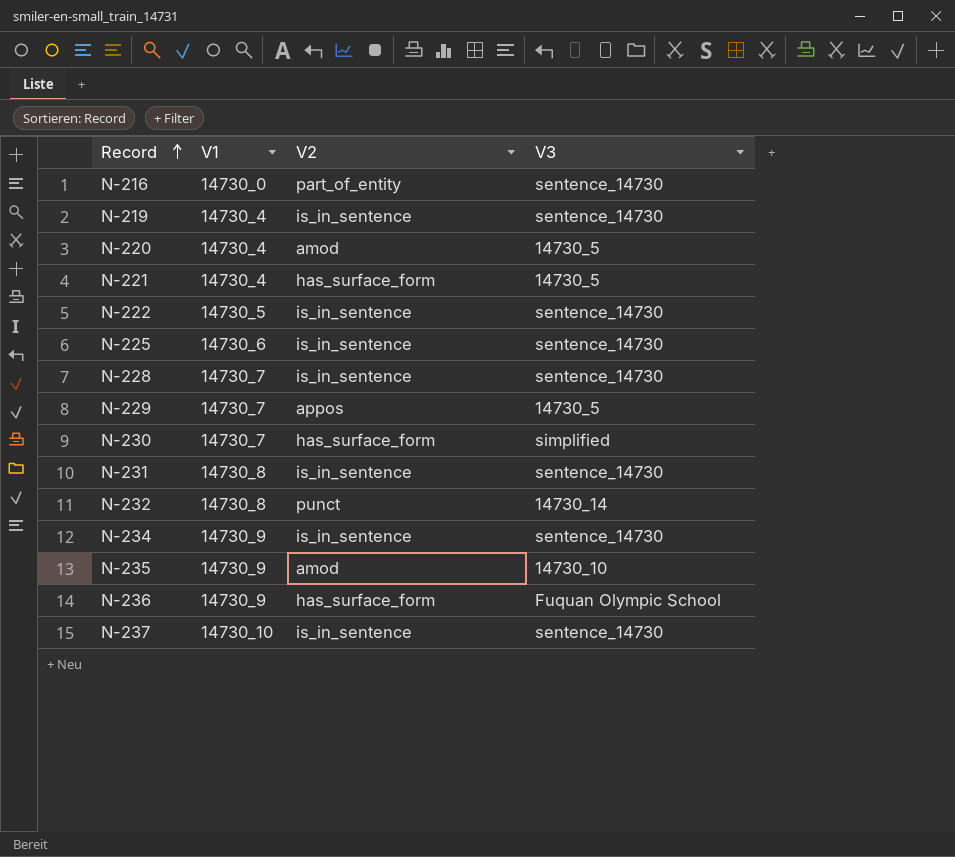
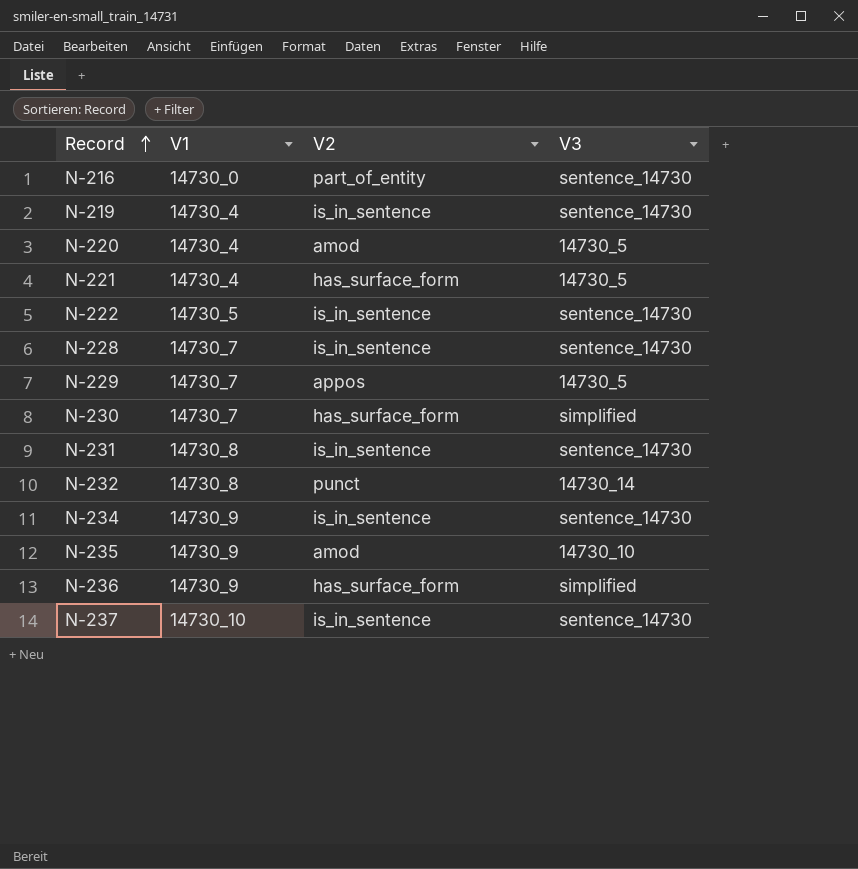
row N-225: 14730_6 | is_in_sentence | sentence_14730 -> none
N-236 | V3: Fuquan Olympic School -> simplified

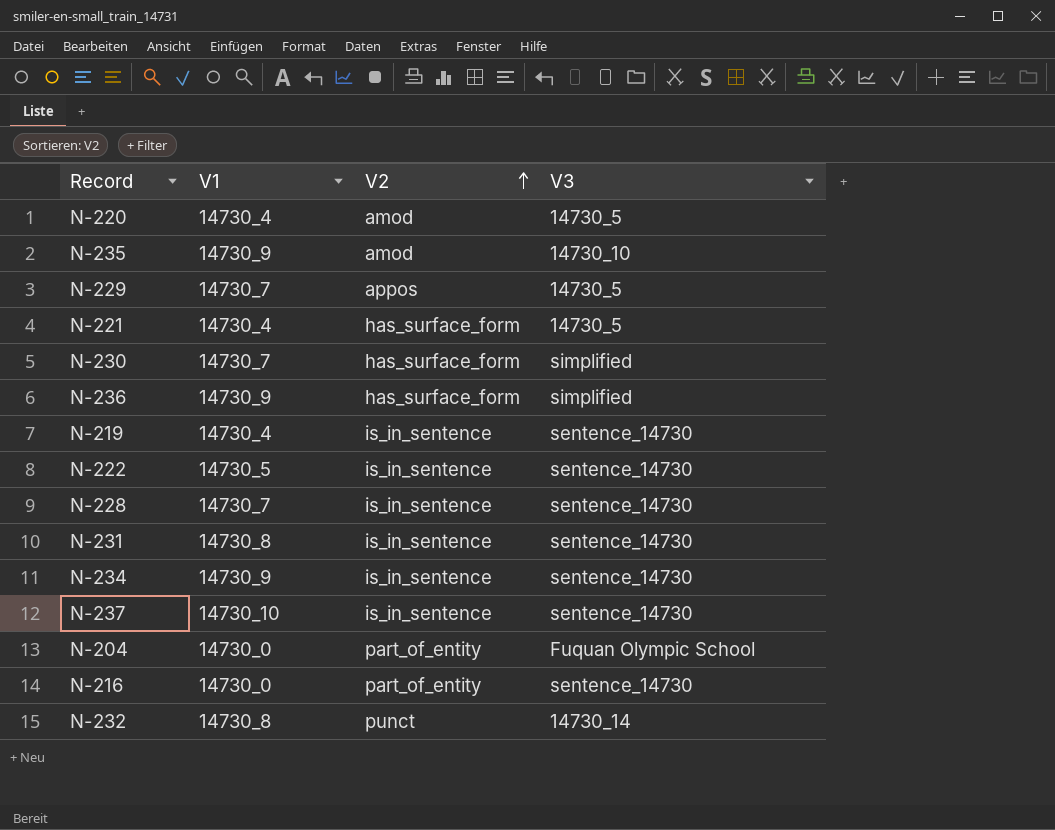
row order: Record ascending -> V2 ascending
row N-204: none -> 14730_0 | part_of_entity | Fuquan Olympic School

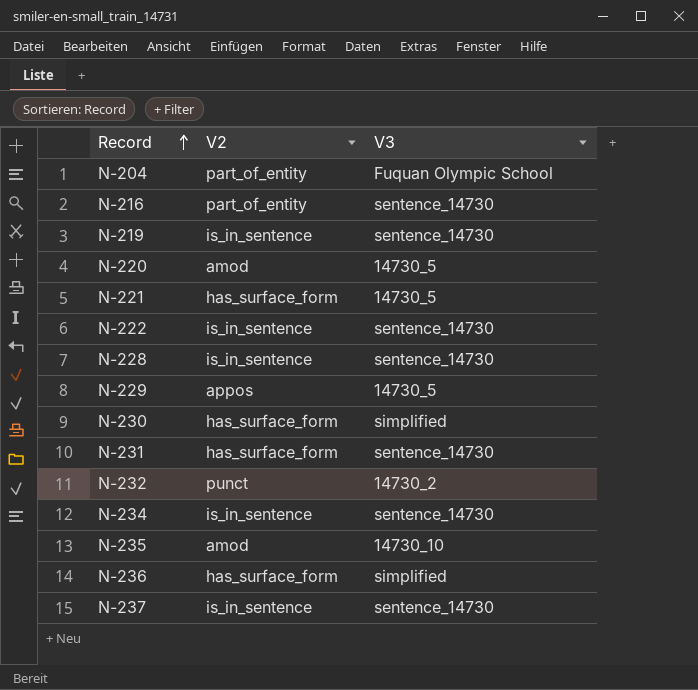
row order: V2 ascending -> Record ascending
column V1 | position: 2 -> none
N-231 | V2: is_in_sentence -> has_surface_form
N-232 | V3: 14730_14 -> 14730_2

